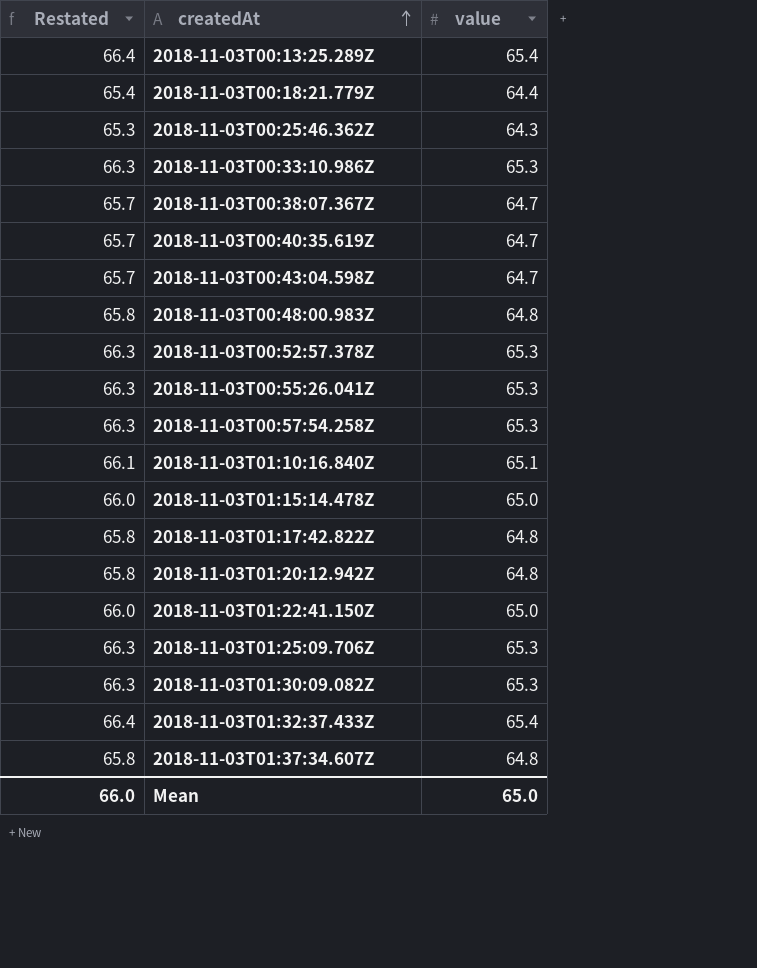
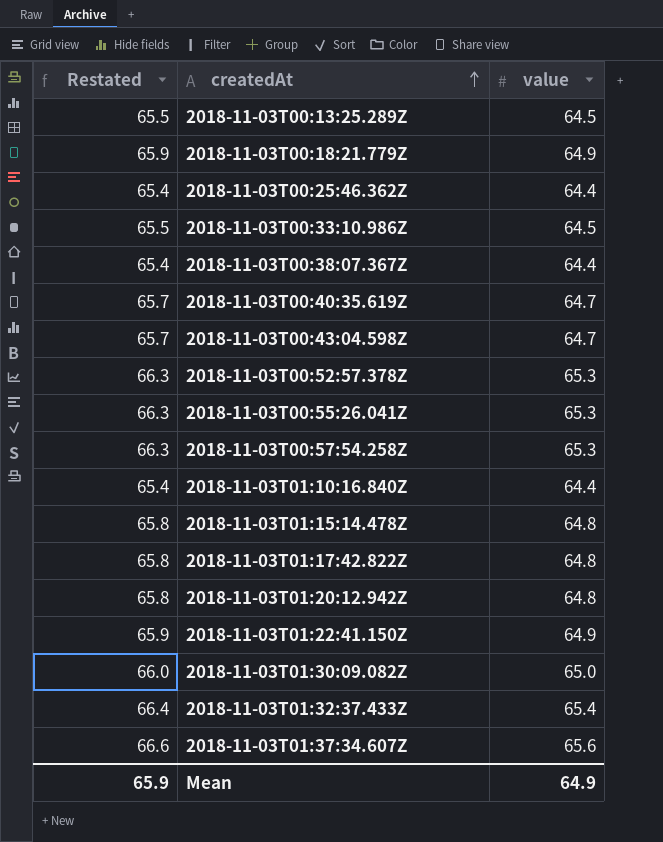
row 2018-11-03T00:48:00.983Z: 65.8 | 64.8 -> none
row 2018-11-03T01:25:09.706Z: 66.3 | 65.3 -> none
2018-11-03T00:13:25.289Z | Restated: 66.4 -> 65.5
2018-11-03T00:13:25.289Z | value: 65.4 -> 64.5
2018-11-03T00:18:21.779Z | Restated: 65.4 -> 65.9
2018-11-03T00:18:21.779Z | value: 64.4 -> 64.9
2018-11-03T00:25:46.362Z | Restated: 65.3 -> 65.4
2018-11-03T00:25:46.362Z | value: 64.3 -> 64.4
2018-11-03T00:33:10.986Z | Restated: 66.3 -> 65.5
2018-11-03T00:33:10.986Z | value: 65.3 -> 64.5
2018-11-03T00:38:07.367Z | Restated: 65.7 -> 65.4
2018-11-03T00:38:07.367Z | value: 64.7 -> 64.4
2018-11-03T01:10:16.840Z | Restated: 66.1 -> 65.4
2018-11-03T01:10:16.840Z | value: 65.1 -> 64.4
2018-11-03T01:15:14.478Z | Restated: 66.0 -> 65.8
2018-11-03T01:15:14.478Z | value: 65.0 -> 64.8
2018-11-03T01:22:41.150Z | Restated: 66.0 -> 65.9
2018-11-03T01:22:41.150Z | value: 65.0 -> 64.9
2018-11-03T01:30:09.082Z | Restated: 66.3 -> 66.0
2018-11-03T01:30:09.082Z | value: 65.3 -> 65.0
2018-11-03T01:37:34.607Z | Restated: 65.8 -> 66.6
2018-11-03T01:37:34.607Z | value: 64.8 -> 65.6
Mean | Restated: 66.0 -> 65.9
Mean | value: 65.0 -> 64.9

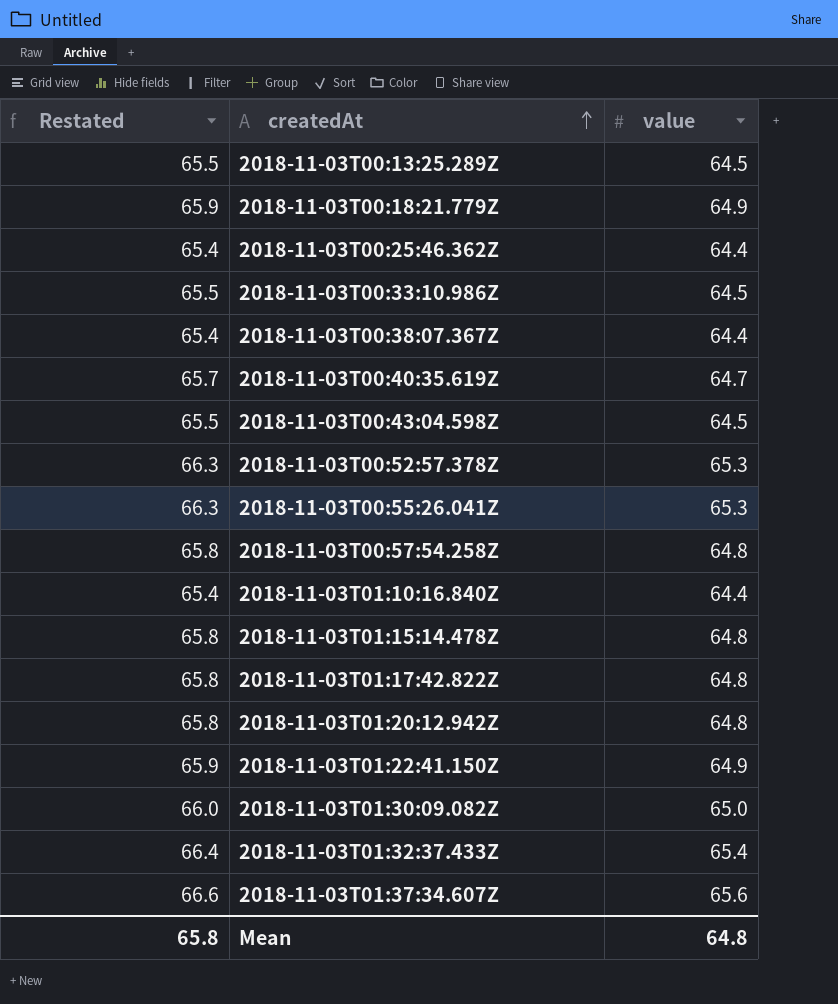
2018-11-03T00:43:04.598Z | Restated: 65.7 -> 65.5
2018-11-03T00:43:04.598Z | value: 64.7 -> 64.5
2018-11-03T00:57:54.258Z | Restated: 66.3 -> 65.8
2018-11-03T00:57:54.258Z | value: 65.3 -> 64.8
Mean | Restated: 65.9 -> 65.8
Mean | value: 64.9 -> 64.8

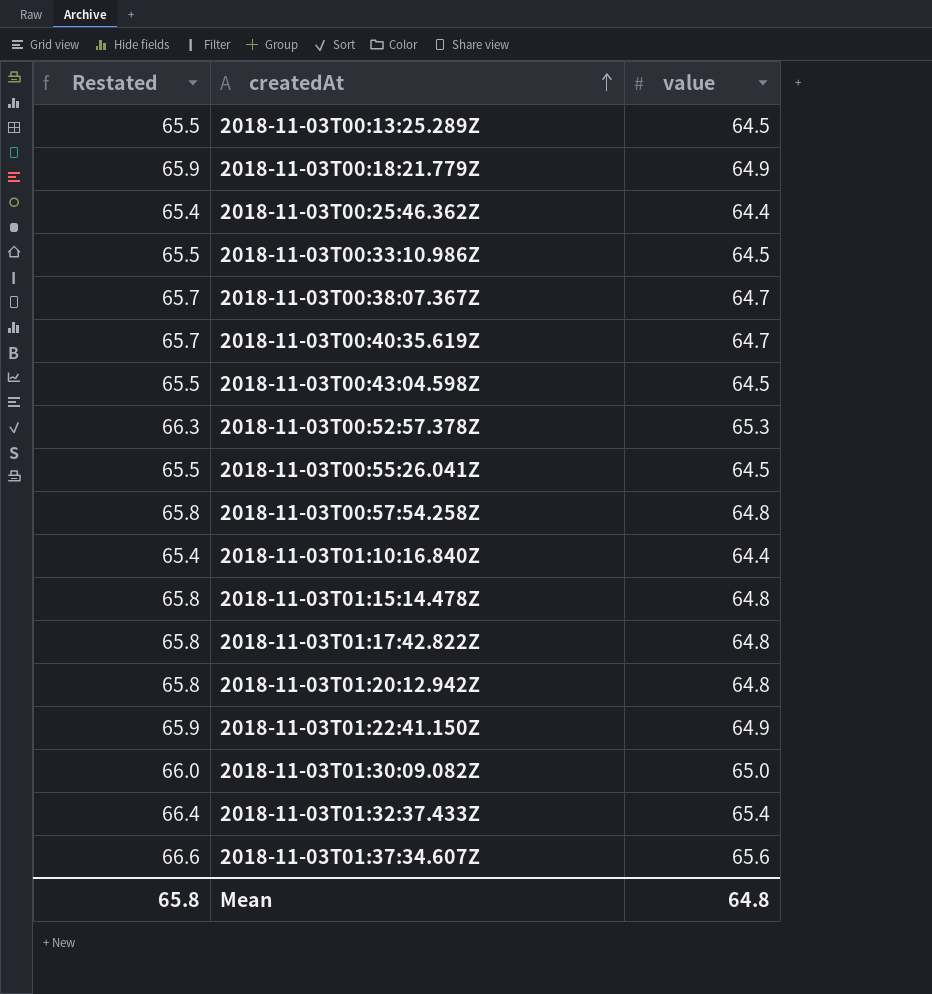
2018-11-03T00:38:07.367Z | Restated: 65.4 -> 65.7
2018-11-03T00:38:07.367Z | value: 64.4 -> 64.7
2018-11-03T00:55:26.041Z | Restated: 66.3 -> 65.5
2018-11-03T00:55:26.041Z | value: 65.3 -> 64.5

